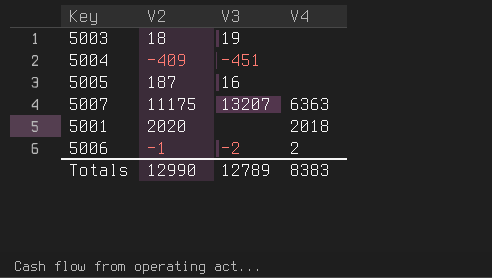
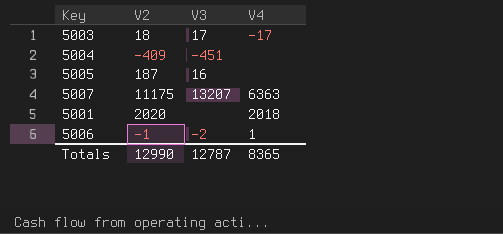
5003 | V3: 19 -> 17
5003 | V4: none -> -17
5006 | V4: 2 -> 1
Totals | V3: 12789 -> 12787
Totals | V4: 8383 -> 8365

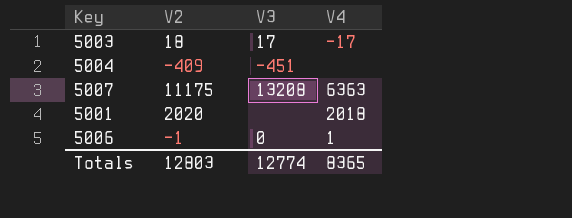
row 5005: 187 | 16 | none -> none
5007 | V3: 13207 -> 13208
5006 | V3: -2 -> 0
Totals | V2: 12990 -> 12803
Totals | V3: 12787 -> 12774

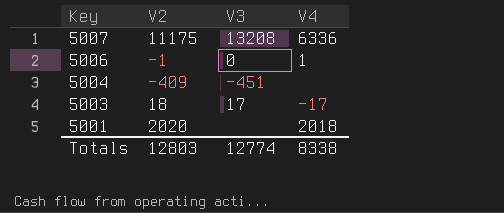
row order: none -> Key descending
5007 | V4: 6363 -> 6336
Totals | V4: 8365 -> 8338

